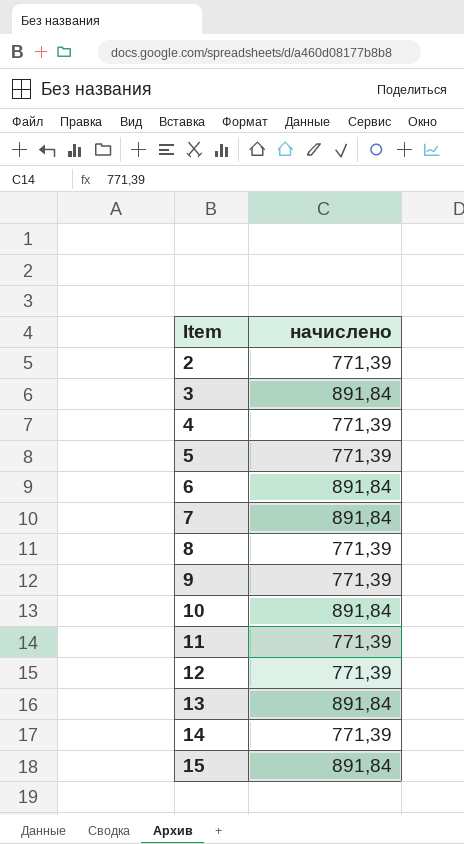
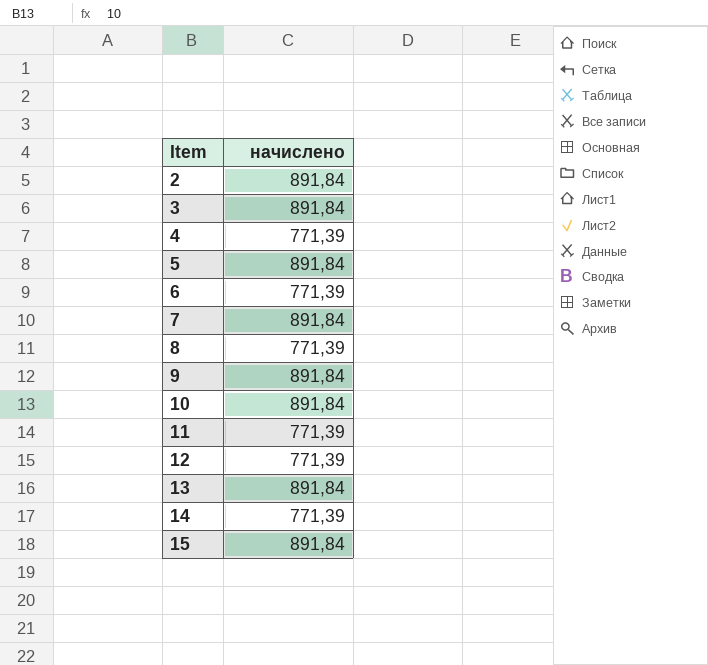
2 | начислено: 771,39 -> 891,84
5 | начислено: 771,39 -> 891,84
6 | начислено: 891,84 -> 771,39
9 | начислено: 771,39 -> 891,84

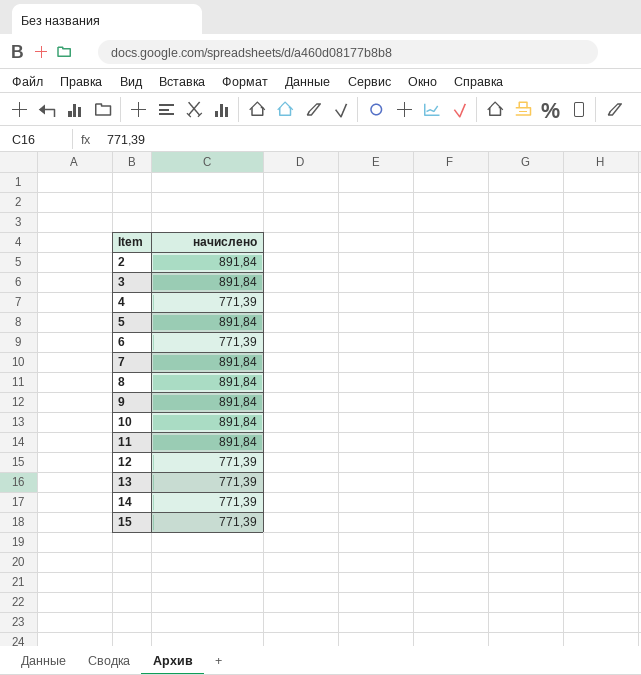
8 | начислено: 771,39 -> 891,84
11 | начислено: 771,39 -> 891,84
13 | начислено: 891,84 -> 771,39
15 | начислено: 891,84 -> 771,39

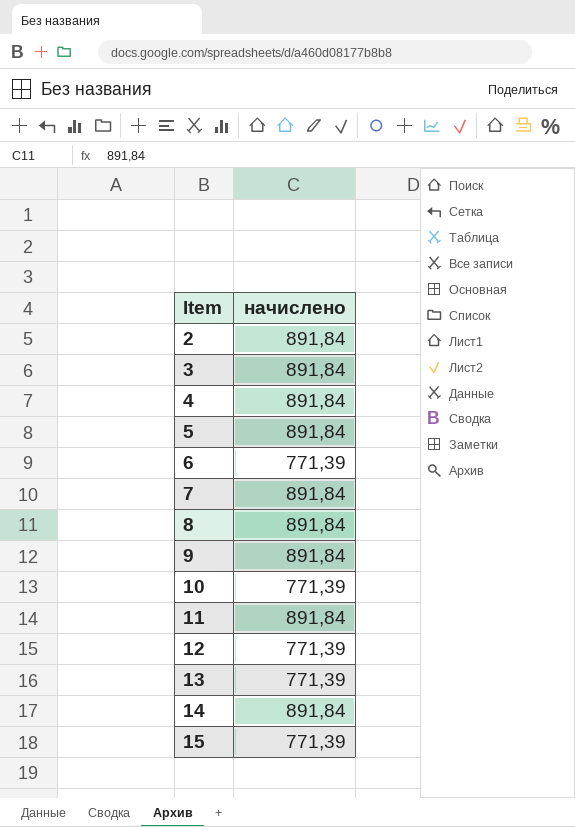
4 | начислено: 771,39 -> 891,84
10 | начислено: 891,84 -> 771,39
14 | начислено: 771,39 -> 891,84

